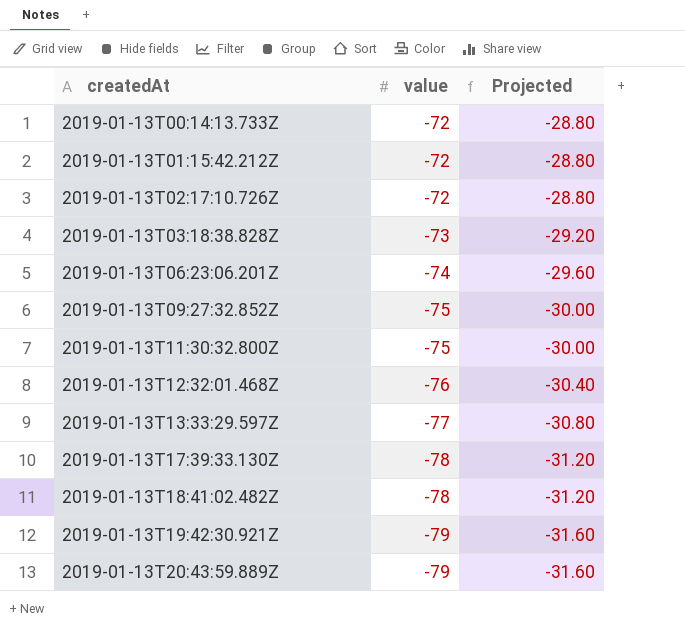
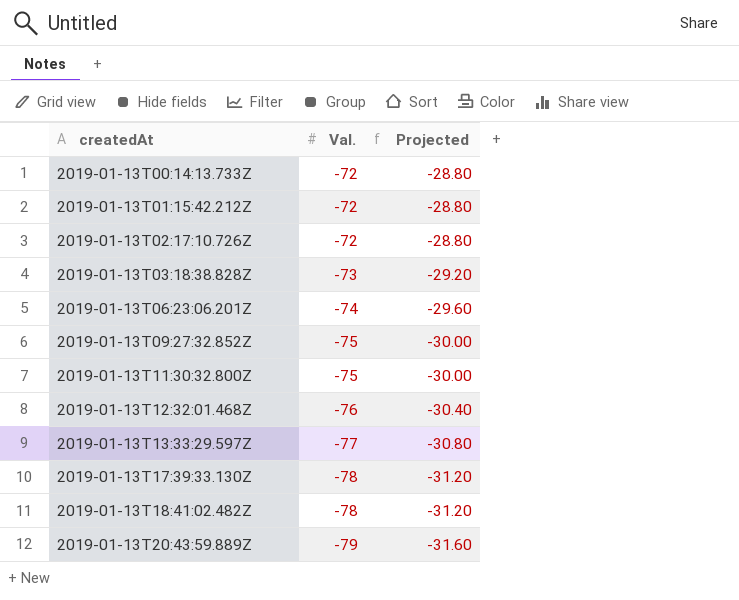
column name: value -> Val.
row 2019-01-13T19:42:30.921Z: -79 | -31.60 -> none

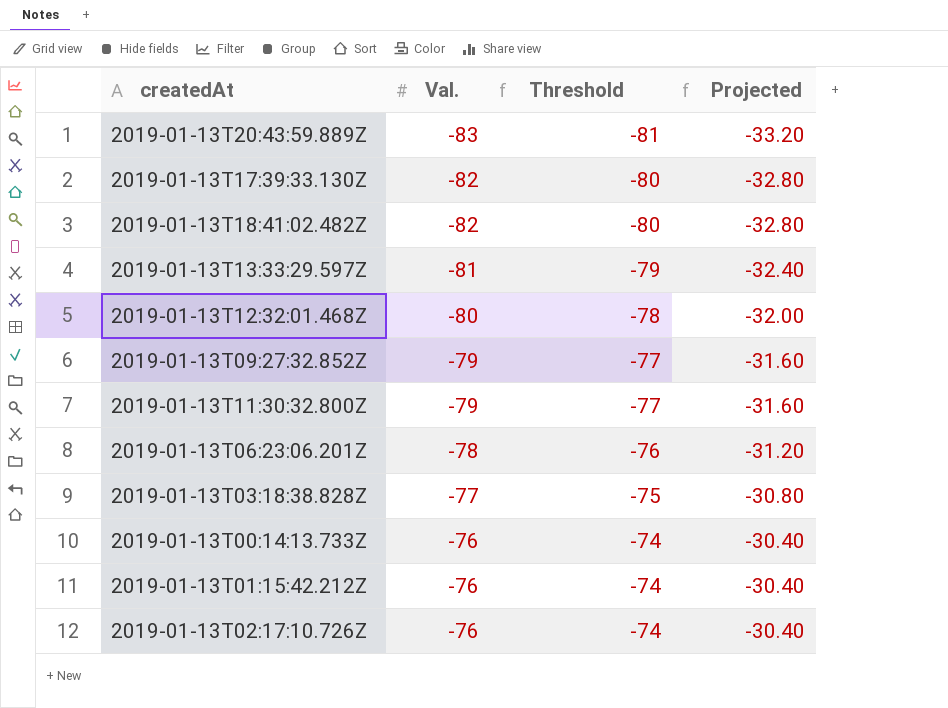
row order: createdAt ascending -> Val. ascending
column Threshold | formula: none -> [Val.] + 2
2019-01-13T20:43:59.889Z | Val.: -79 -> -83
2019-01-13T20:43:59.889Z | Projected: -31.60 -> -33.20
2019-01-13T17:39:33.130Z | Val.: -78 -> -82
2019-01-13T17:39:33.130Z | Projected: -31.20 -> -32.80
2019-01-13T18:41:02.482Z | Val.: -78 -> -82
2019-01-13T18:41:02.482Z | Projected: -31.20 -> -32.80
2019-01-13T13:33:29.597Z | Val.: -77 -> -81
2019-01-13T13:33:29.597Z | Projected: -30.80 -> -32.40
2019-01-13T12:32:01.468Z | Val.: -76 -> -80
2019-01-13T12:32:01.468Z | Projected: -30.40 -> -32.00
2019-01-13T09:27:32.852Z | Val.: -75 -> -79
2019-01-13T09:27:32.852Z | Projected: -30.00 -> -31.60
2019-01-13T11:30:32.800Z | Val.: -75 -> -79
2019-01-13T11:30:32.800Z | Projected: -30.00 -> -31.60
2019-01-13T06:23:06.201Z | Val.: -74 -> -78
2019-01-13T06:23:06.201Z | Projected: -29.60 -> -31.20
2019-01-13T03:18:38.828Z | Val.: -73 -> -77
2019-01-13T03:18:38.828Z | Projected: -29.20 -> -30.80
2019-01-13T00:14:13.733Z | Val.: -72 -> -76
2019-01-13T00:14:13.733Z | Projected: -28.80 -> -30.40
2019-01-13T01:15:42.212Z | Val.: -72 -> -76
2019-01-13T01:15:42.212Z | Projected: -28.80 -> -30.40
2019-01-13T02:17:10.726Z | Val.: -72 -> -76
2019-01-13T02:17:10.726Z | Projected: -28.80 -> -30.40

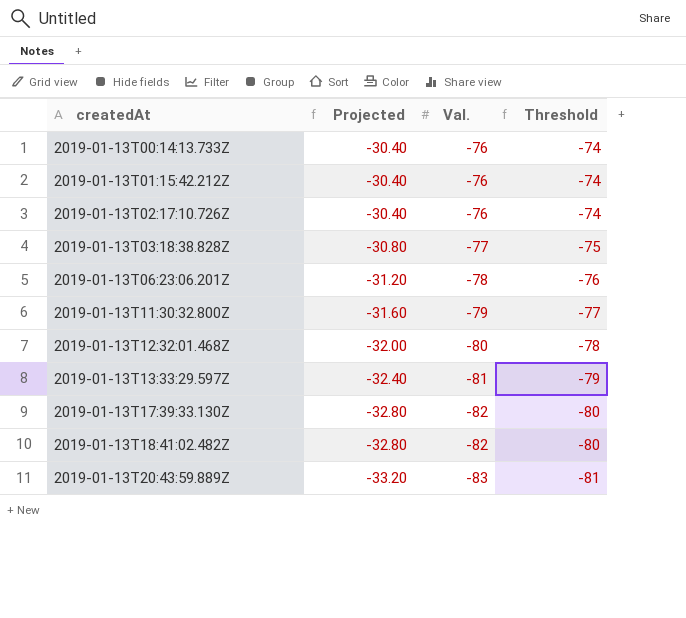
row order: Val. ascending -> createdAt ascending
column Projected | position: 4 -> 2
row 2019-01-13T09:27:32.852Z: -79 | -77 | -31.60 -> none

